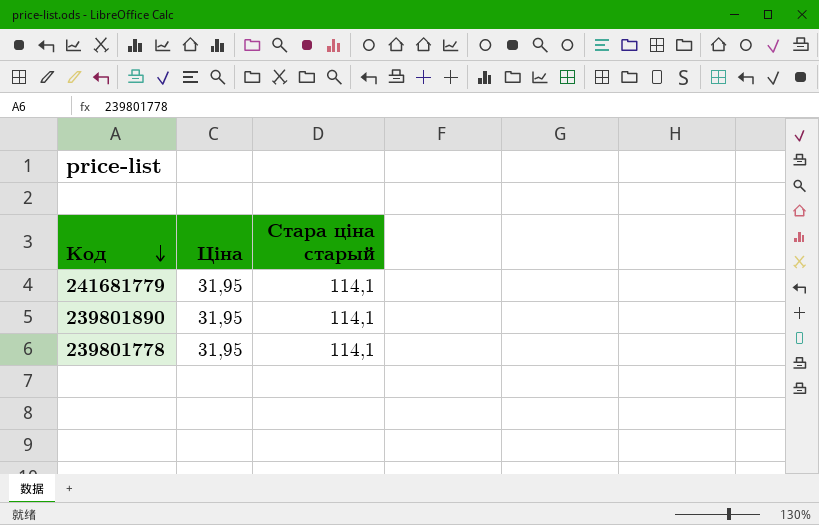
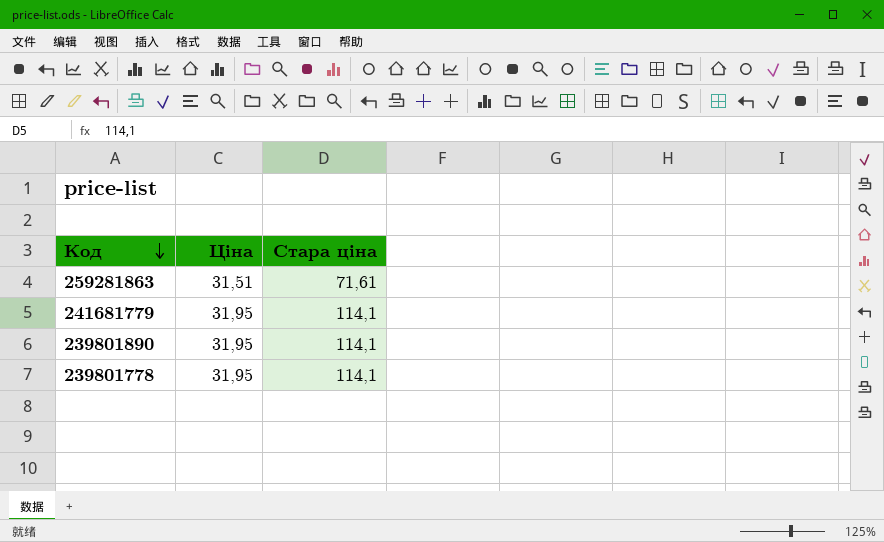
column name: Стара ціна старый -> Стара ціна
row 259281863: none -> 31,51 | 71,61

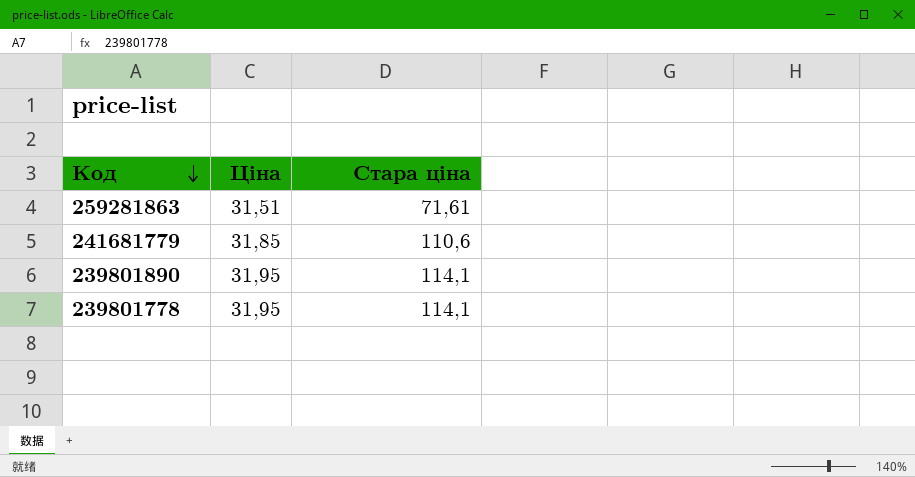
241681779 | Ціна: 31,95 -> 31,85
241681779 | Стара ціна: 114,1 -> 110,6

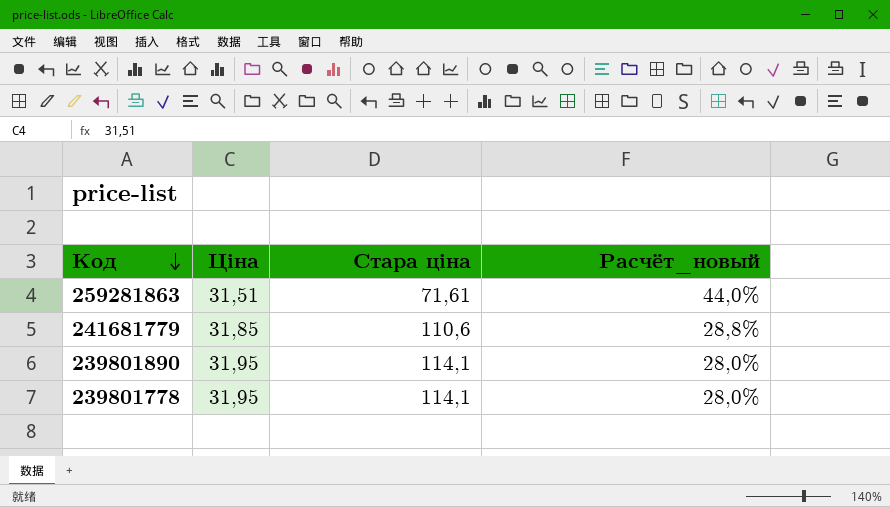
column Расчёт_новый | formula: none -> [Ціна] / [Стара ціна]

